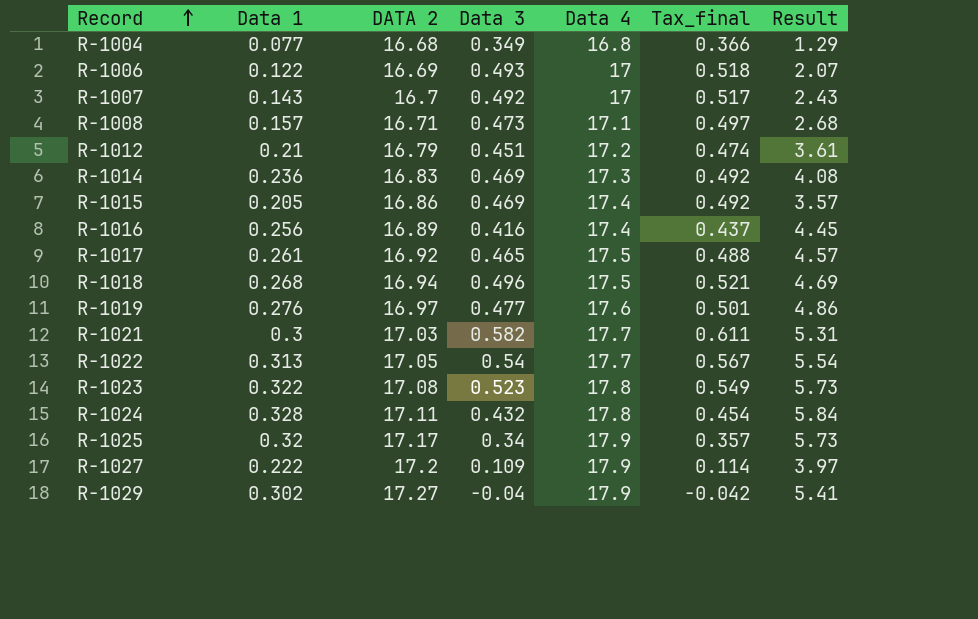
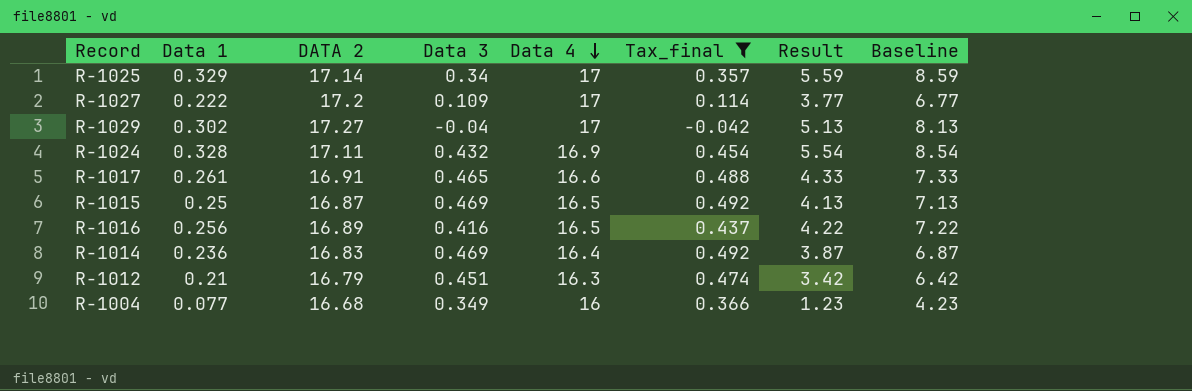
filter: none -> Tax_final <= 0.492
row order: Record ascending -> Data 4 descending
column Baseline | formula: none -> [Result] + 3
R-1025 | Data 1: 0.32 -> 0.329
R-1025 | DATA 2: 17.17 -> 17.14
R-1025 | Data 4: 17.9 -> 17
R-1025 | Result: 5.73 -> 5.59
R-1027 | Data 4: 17.9 -> 17
R-1027 | Result: 3.97 -> 3.77
R-1029 | Data 4: 17.9 -> 17
R-1029 | Result: 5.41 -> 5.13
R-1024 | Data 4: 17.8 -> 16.9
R-1024 | Result: 5.84 -> 5.54
R-1017 | DATA 2: 16.92 -> 16.91
R-1017 | Data 4: 17.5 -> 16.6
R-1017 | Result: 4.57 -> 4.33
R-1015 | Data 1: 0.205 -> 0.25
R-1015 | DATA 2: 16.86 -> 16.87
R-1015 | Data 4: 17.4 -> 16.5
R-1015 | Result: 3.57 -> 4.13
R-1016 | Data 4: 17.4 -> 16.5
R-1016 | Result: 4.45 -> 4.22
R-1014 | Data 4: 17.3 -> 16.4
R-1014 | Result: 4.08 -> 3.87
R-1012 | Data 4: 17.2 -> 16.3
R-1012 | Result: 3.61 -> 3.42
R-1004 | Data 4: 16.8 -> 16
R-1004 | Result: 1.29 -> 1.23

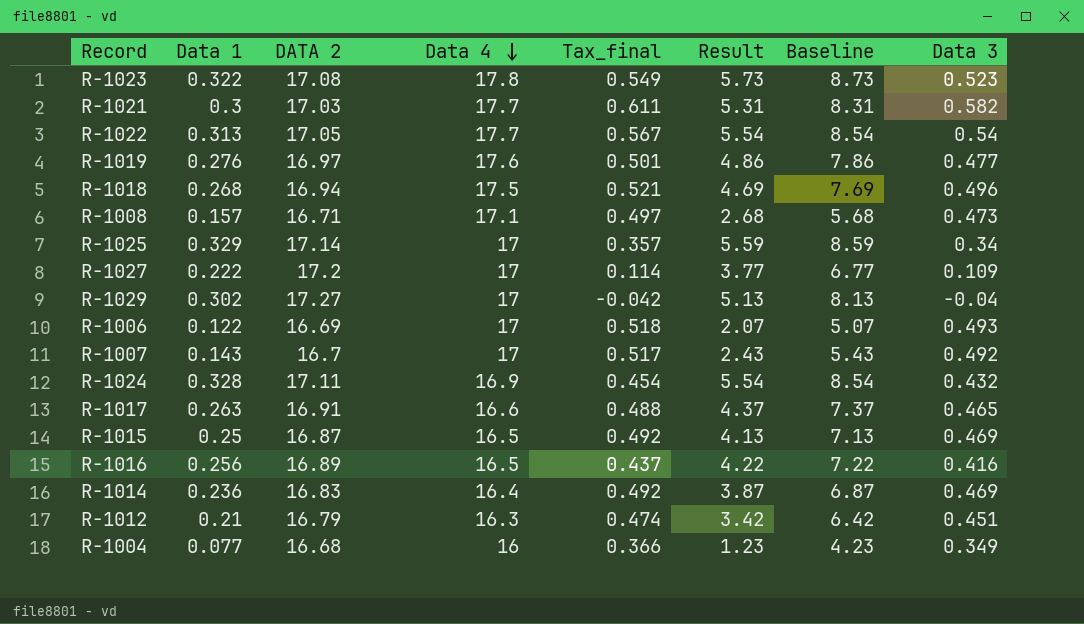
filter: Tax_final <= 0.492 -> none
column Data 3 | position: 4 -> 8
R-1017 | Data 1: 0.261 -> 0.263
R-1017 | Result: 4.33 -> 4.37
R-1017 | Baseline: 7.33 -> 7.37

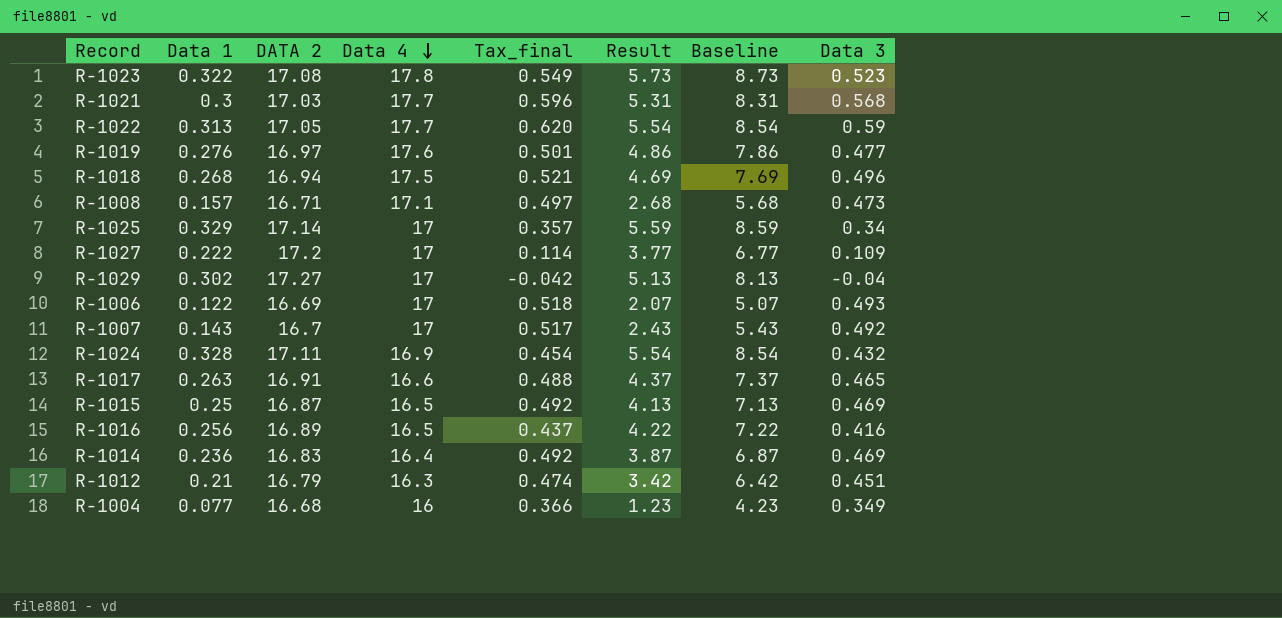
R-1021 | Tax_final: 0.611 -> 0.596
R-1021 | Data 3: 0.582 -> 0.568
R-1022 | Tax_final: 0.567 -> 0.620
R-1022 | Data 3: 0.54 -> 0.59

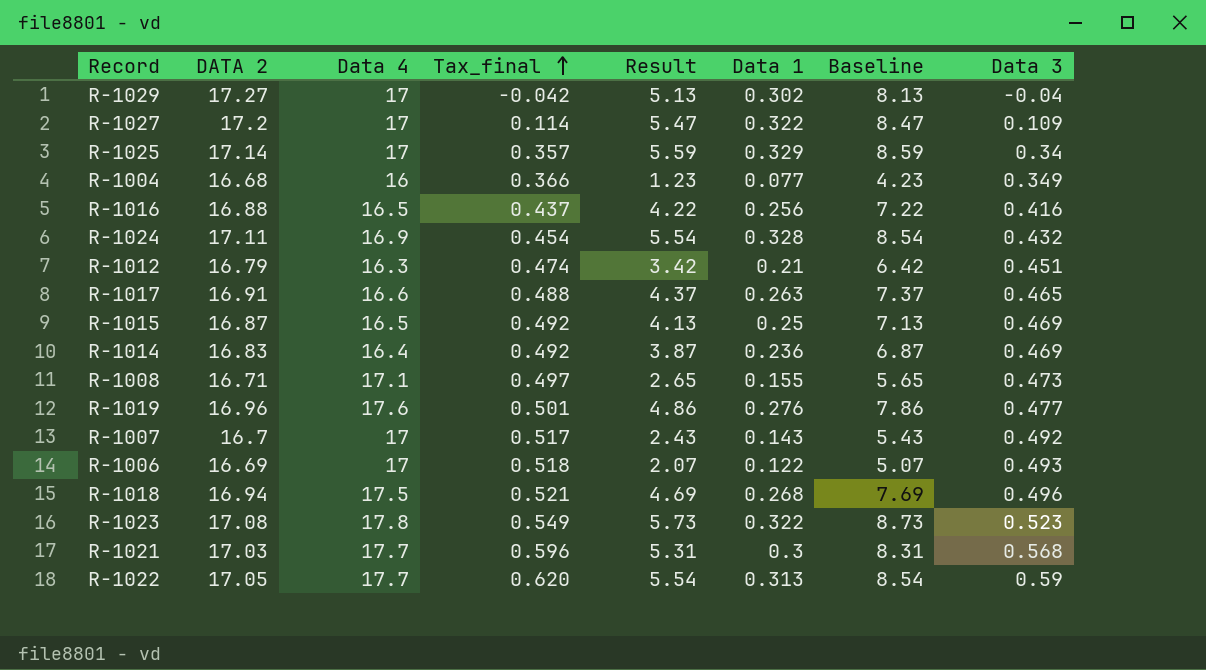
row order: Data 4 descending -> Tax_final ascending
column Data 1 | position: 2 -> 6
R-1027 | Result: 3.77 -> 5.47
R-1027 | Data 1: 0.222 -> 0.322
R-1027 | Baseline: 6.77 -> 8.47
R-1016 | DATA 2: 16.89 -> 16.88
R-1008 | Result: 2.68 -> 2.65
R-1008 | Data 1: 0.157 -> 0.155
R-1008 | Baseline: 5.68 -> 5.65
R-1019 | DATA 2: 16.97 -> 16.96

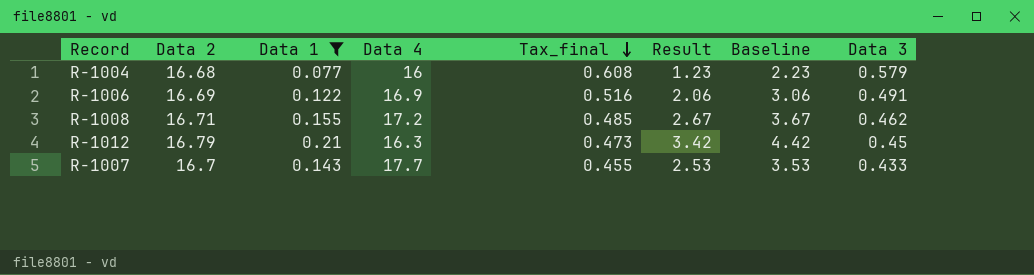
filter: none -> Data 1 <= 0.21
row order: Tax_final ascending -> Tax_final descending
column name: DATA 2 -> Data 2
column Data 1 | position: 6 -> 3
column Baseline | formula: [Result] + 3 -> [Result] + 1
R-1004 | Tax_final: 0.366 -> 0.608
R-1004 | Data 3: 0.349 -> 0.579
R-1006 | Data 4: 17 -> 16.9
R-1006 | Tax_final: 0.518 -> 0.516
R-1006 | Result: 2.07 -> 2.06
R-1006 | Data 3: 0.493 -> 0.491
R-1008 | Data 4: 17.1 -> 17.2
R-1008 | Tax_final: 0.497 -> 0.485
R-1008 | Result: 2.65 -> 2.67
R-1008 | Data 3: 0.473 -> 0.462
R-1012 | Tax_final: 0.474 -> 0.473
R-1012 | Data 3: 0.451 -> 0.45
R-1007 | Data 4: 17 -> 17.7
R-1007 | Tax_final: 0.517 -> 0.455
R-1007 | Result: 2.43 -> 2.53
R-1007 | Data 3: 0.492 -> 0.433

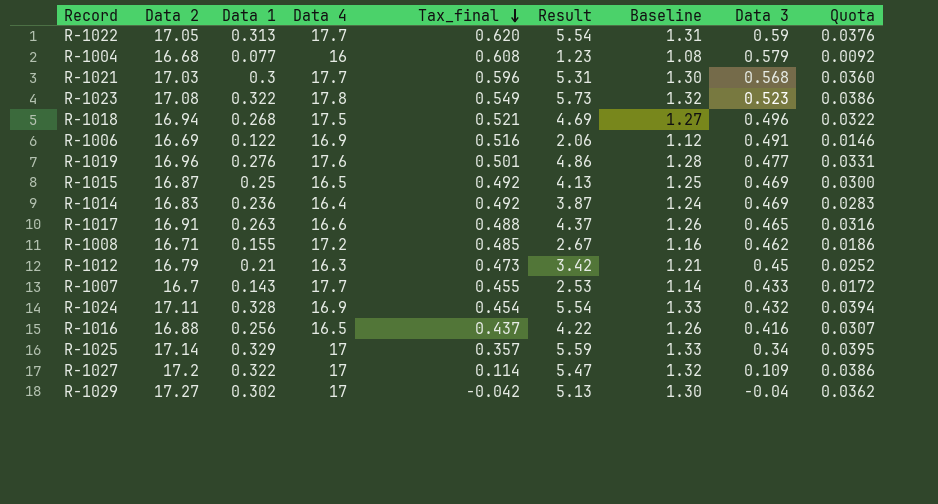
filter: Data 1 <= 0.21 -> none
column Baseline | formula: [Result] + 1 -> [Data 1] + 1
column Quota | formula: none -> [Data 1] * 0.12

